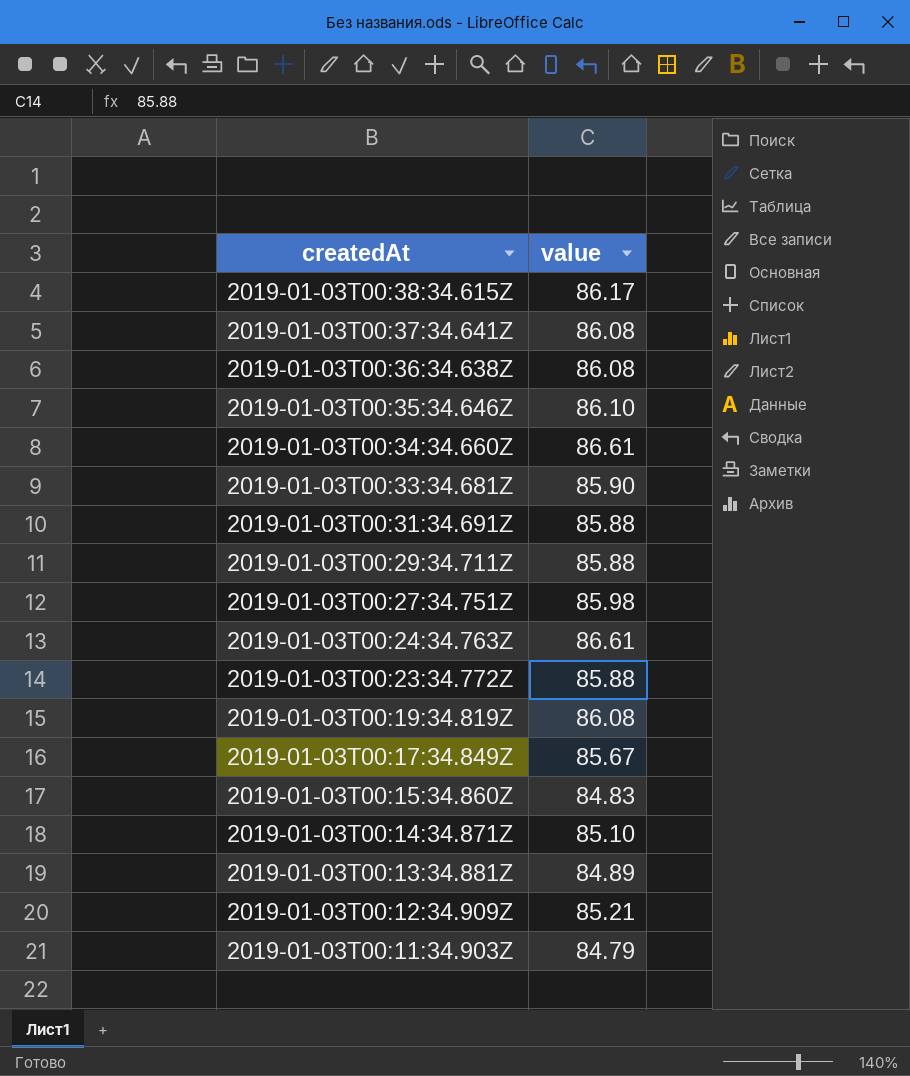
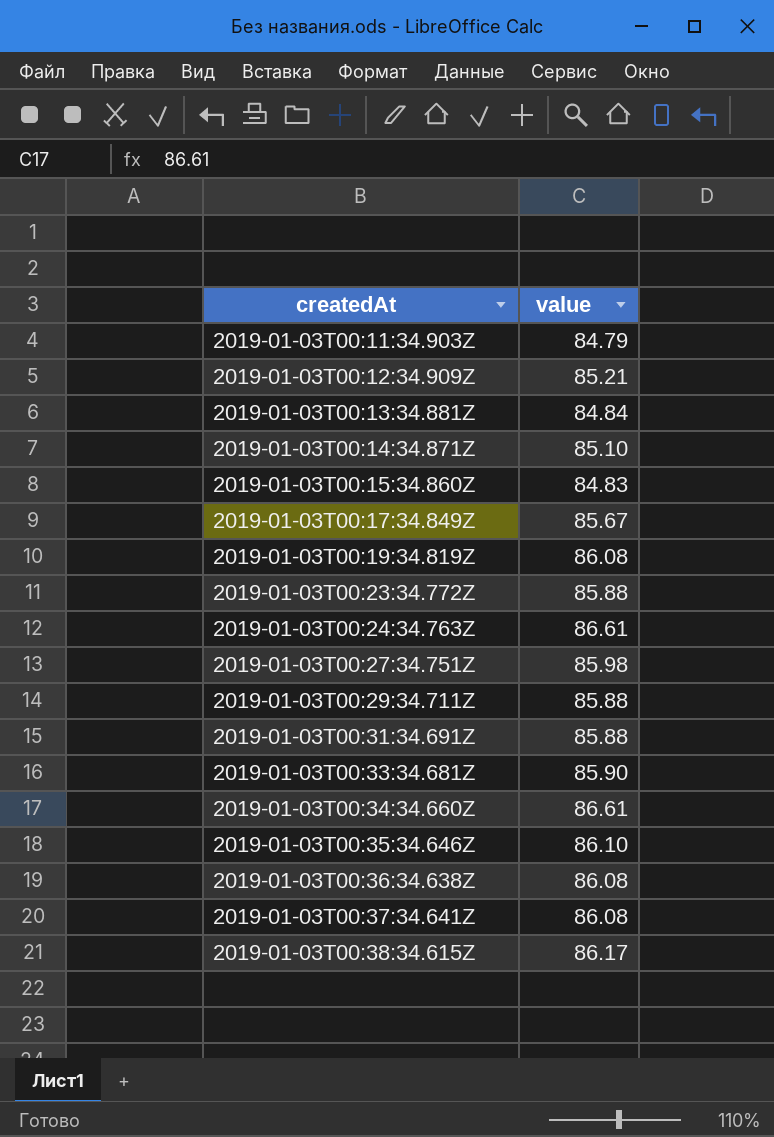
row order: createdAt descending -> createdAt ascending
2019-01-03T00:13:34.881Z | value: 84.89 -> 84.84

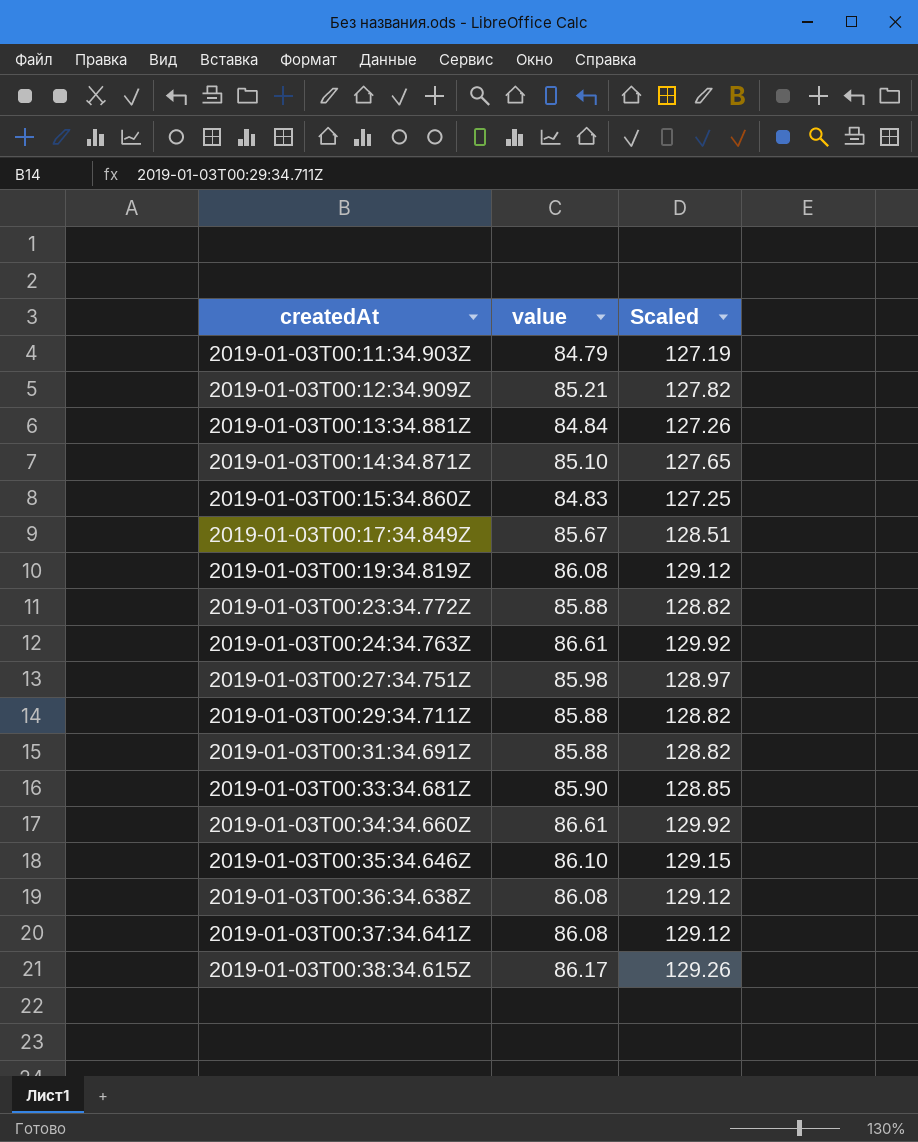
column Scaled | formula: none -> [value] * 1.5

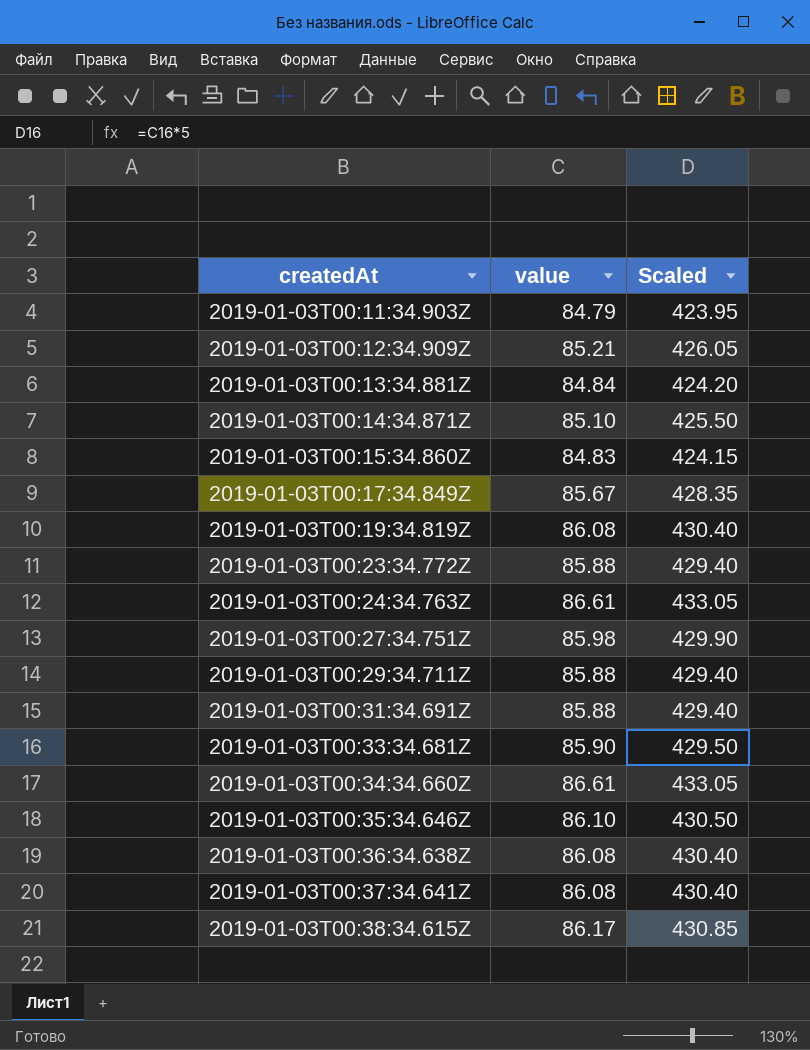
column Scaled | formula: [value] * 1.5 -> [value] * 5

